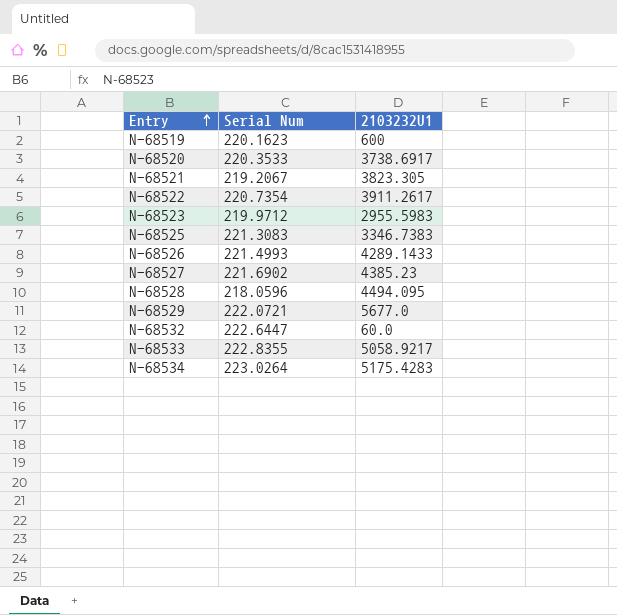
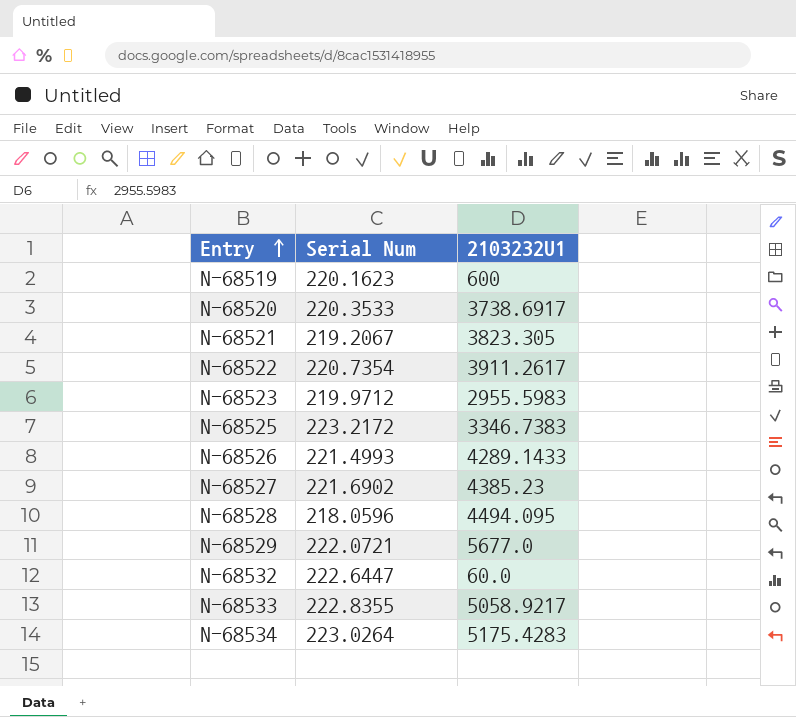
N-68525 | Serial Num: 221.3083 -> 223.2172

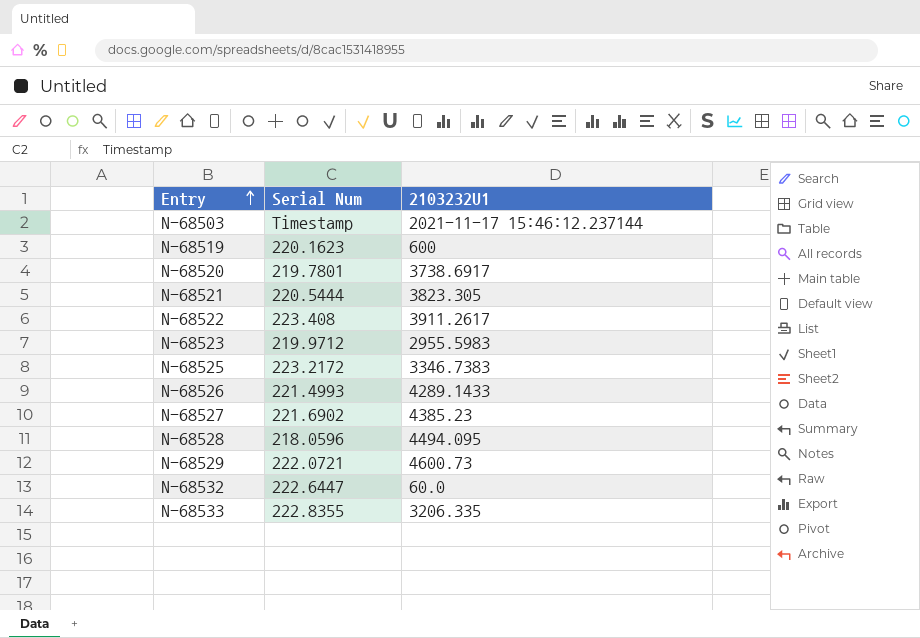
row N-68534: 223.0264 | 5175.4283 -> none
row N-68503: none -> Timestamp | 2021-11-17 15:46:12.237144
N-68520 | Serial Num: 220.3533 -> 219.7801
N-68521 | Serial Num: 219.2067 -> 220.5444
N-68522 | Serial Num: 220.7354 -> 223.408
N-68529 | 2103232U1: 5677.0 -> 4600.73
N-68533 | 2103232U1: 5058.9217 -> 3206.335

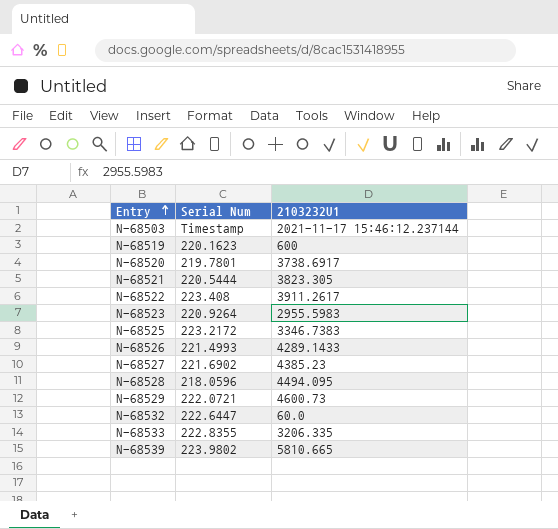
N-68523 | Serial Num: 219.9712 -> 220.9264
row N-68539: none -> 223.9802 | 5810.665

